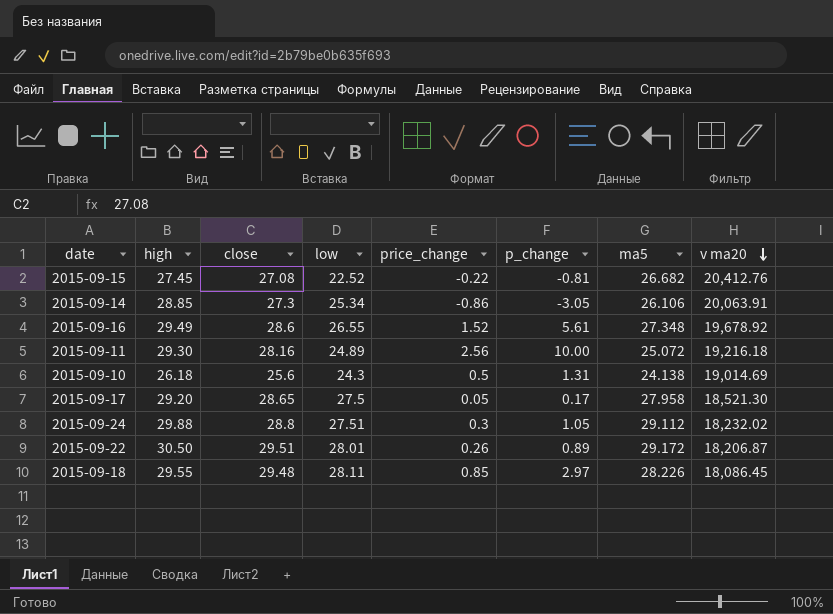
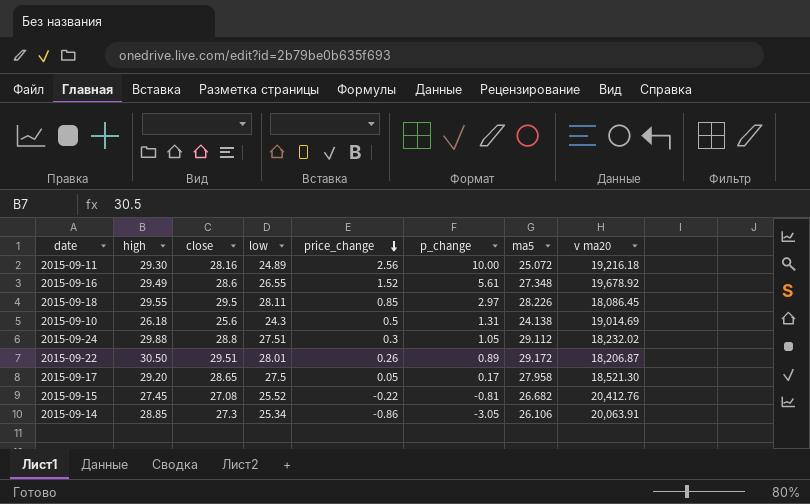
row order: v ma20 descending -> price_change descending
2015-09-18 | close: 29.48 -> 29.5
2015-09-15 | low: 22.52 -> 25.52

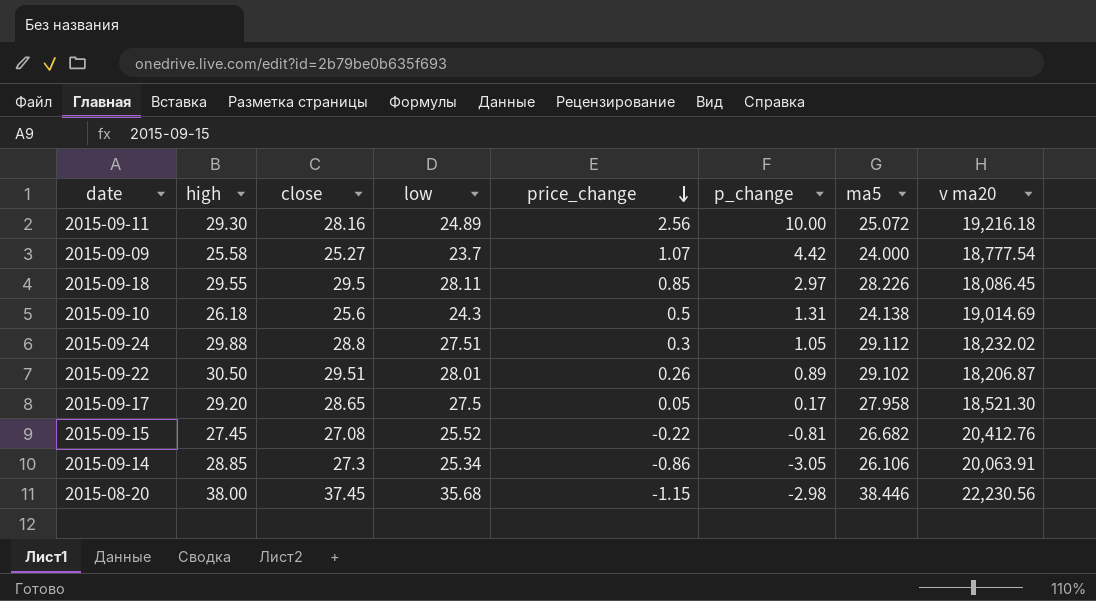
row 2015-09-16: 29.49 | 28.6 | 26.55 | 1.52 | 5.61 | 27.348 | 19,678.92 -> none
row 2015-09-09: none -> 25.58 | 25.27 | 23.7 | 1.07 | 4.42 | 24.000 | 18,777.54
2015-09-22 | ma5: 29.172 -> 29.102
row 2015-08-20: none -> 38.00 | 37.45 | 35.68 | -1.15 | -2.98 | 38.446 | 22,230.56

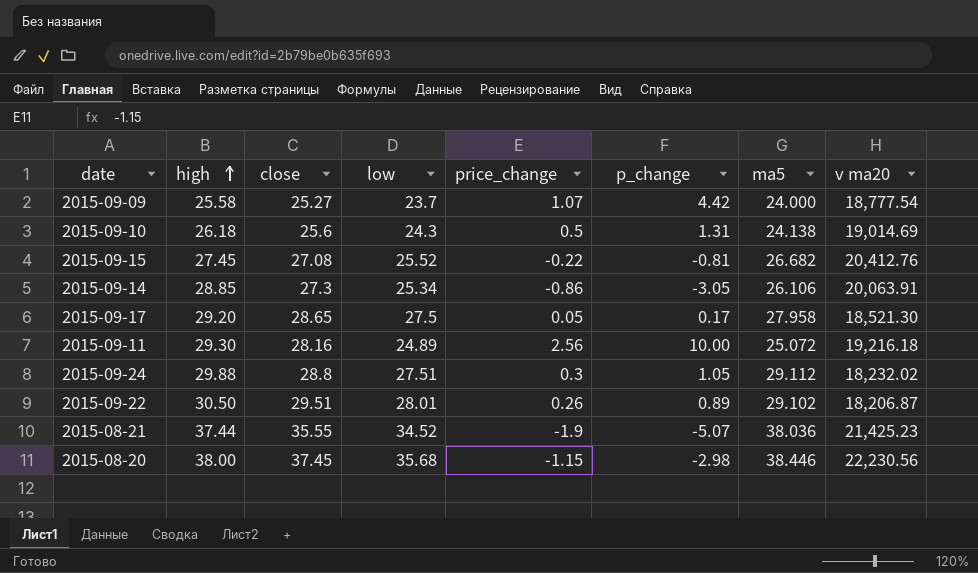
row order: price_change descending -> high ascending
row 2015-09-18: 29.55 | 29.5 | 28.11 | 0.85 | 2.97 | 28.226 | 18,086.45 -> none
row 2015-08-21: none -> 37.44 | 35.55 | 34.52 | -1.9 | -5.07 | 38.036 | 21,425.23

